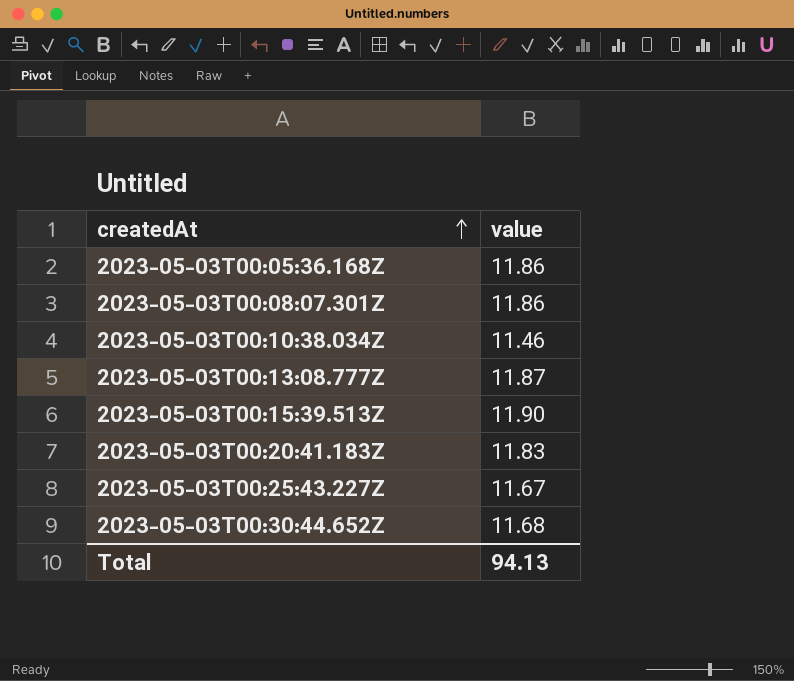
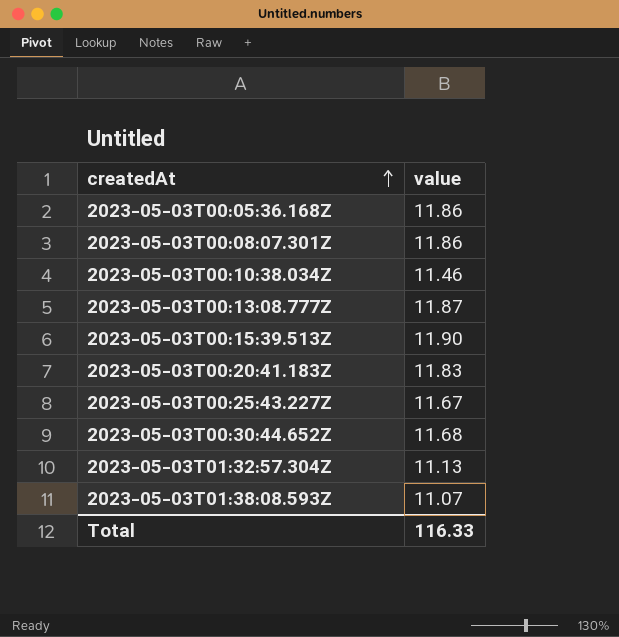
row 2023-05-03T01:32:57.304Z: none -> 11.13
row 2023-05-03T01:38:08.593Z: none -> 11.07
Total | value: 94.13 -> 116.33

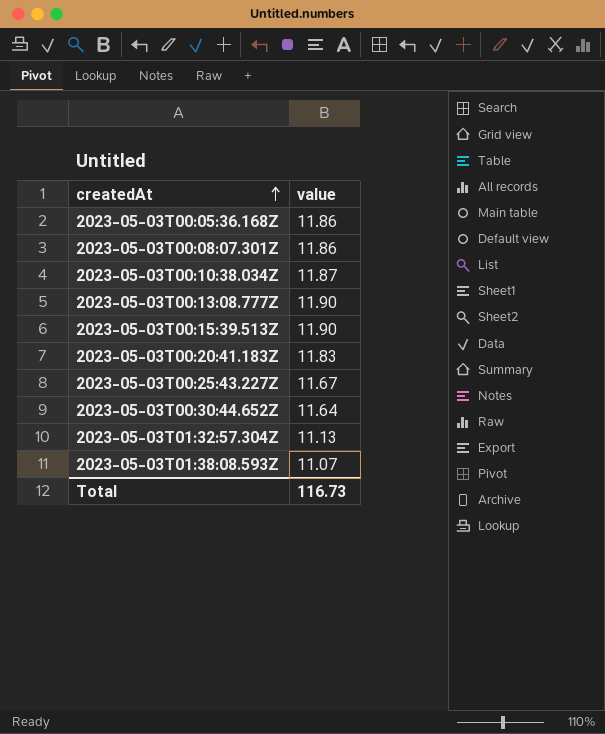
2023-05-03T00:10:38.034Z | value: 11.46 -> 11.87
2023-05-03T00:13:08.777Z | value: 11.87 -> 11.90
2023-05-03T00:30:44.652Z | value: 11.68 -> 11.64
Total | value: 116.33 -> 116.73

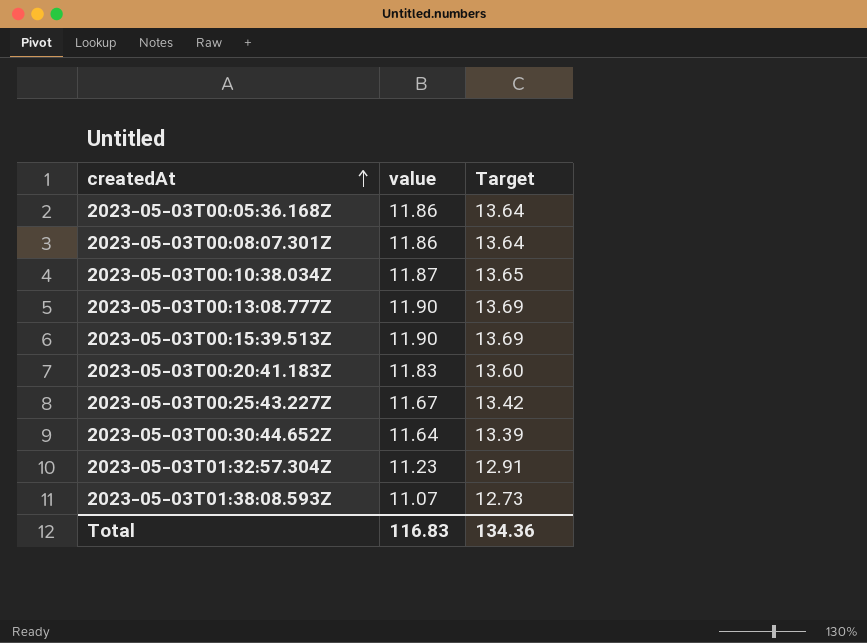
column Target | formula: none -> [value] * 1.15
2023-05-03T01:32:57.304Z | value: 11.13 -> 11.23
Total | value: 116.73 -> 116.83

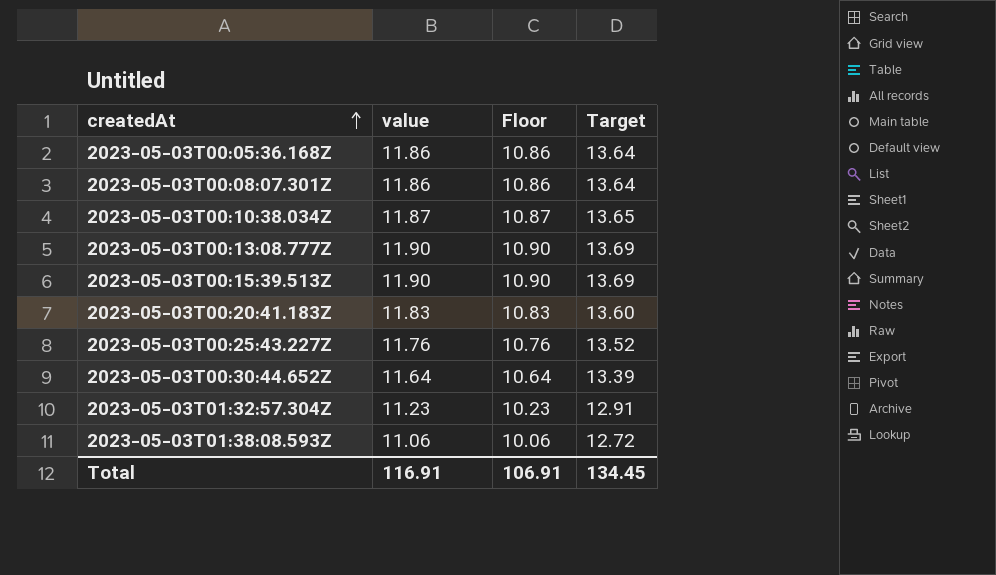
column Floor | formula: none -> [value] - 1
2023-05-03T00:25:43.227Z | value: 11.67 -> 11.76
2023-05-03T00:25:43.227Z | Target: 13.42 -> 13.52
2023-05-03T01:38:08.593Z | value: 11.07 -> 11.06
2023-05-03T01:38:08.593Z | Target: 12.73 -> 12.72
Total | value: 116.83 -> 116.91
Total | Target: 134.36 -> 134.45

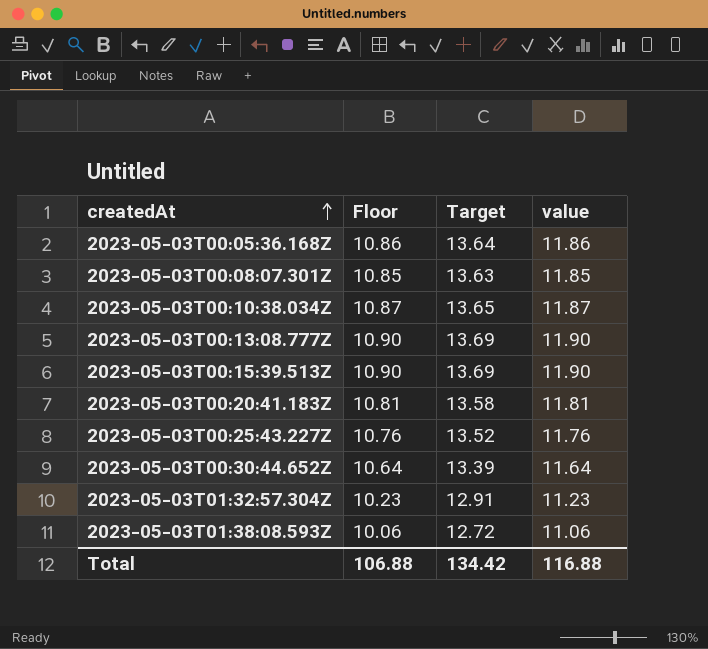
column value | position: 2 -> 4
2023-05-03T00:08:07.301Z | Floor: 10.86 -> 10.85
2023-05-03T00:08:07.301Z | Target: 13.64 -> 13.63
2023-05-03T00:08:07.301Z | value: 11.86 -> 11.85
2023-05-03T00:20:41.183Z | Floor: 10.83 -> 10.81
2023-05-03T00:20:41.183Z | Target: 13.60 -> 13.58
2023-05-03T00:20:41.183Z | value: 11.83 -> 11.81
Total | Floor: 106.91 -> 106.88
Total | Target: 134.45 -> 134.42
Total | value: 116.91 -> 116.88

